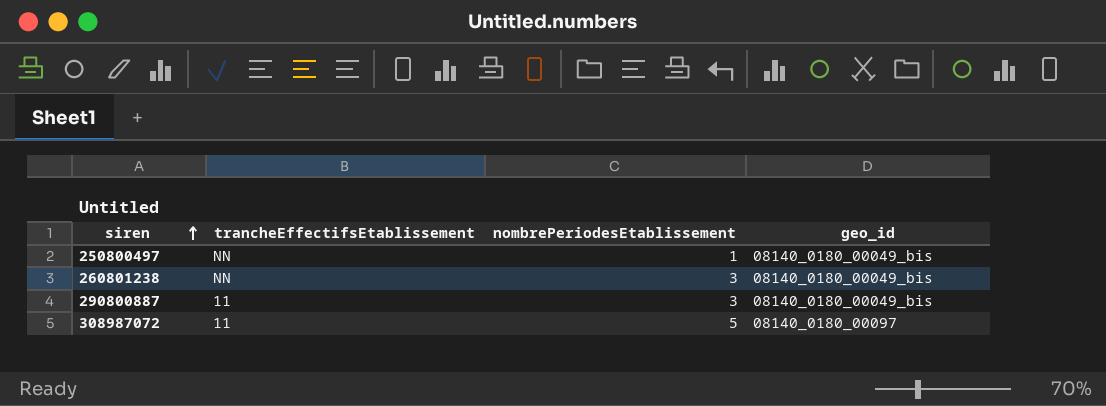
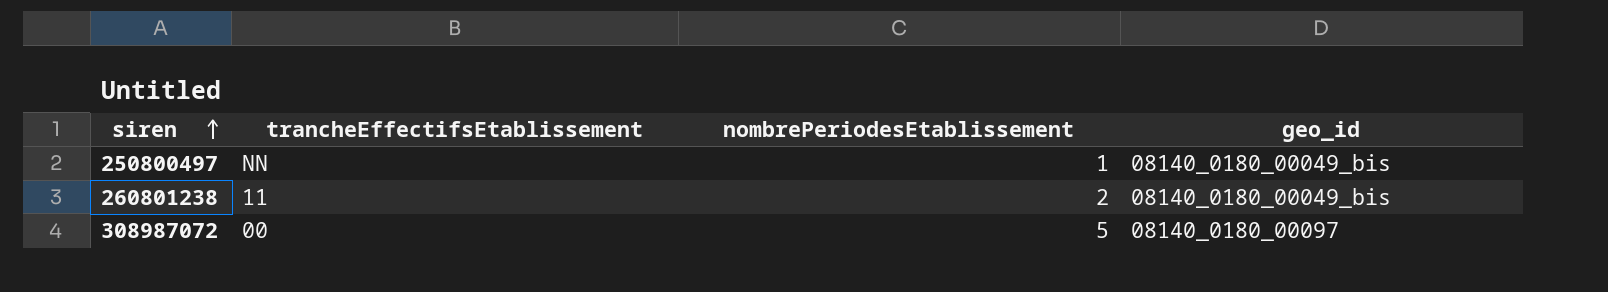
row 290800887: 11 | 3 | 08140_0180_00049_bis -> none
260801238 | trancheEffectifsEtablissement: NN -> 11
260801238 | nombrePeriodesEtablissement: 3 -> 2
308987072 | trancheEffectifsEtablissement: 11 -> 00

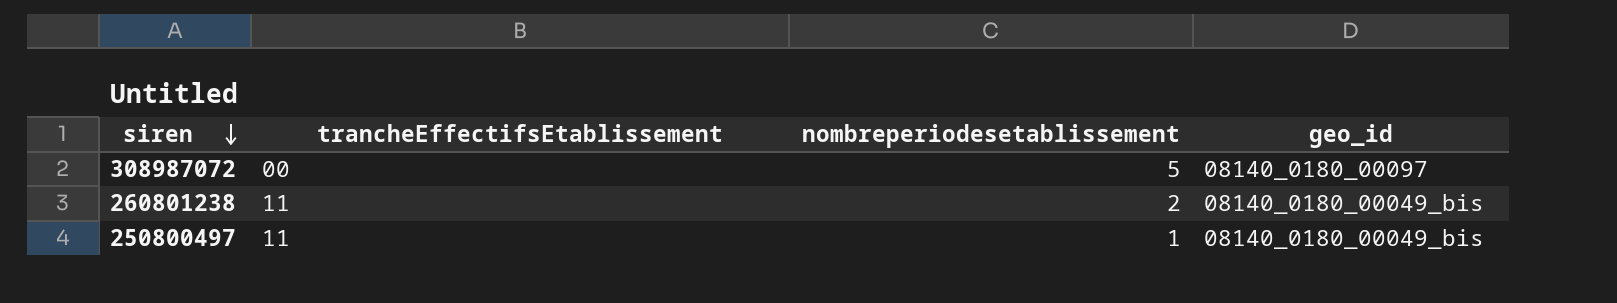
row order: siren ascending -> siren descending
column name: nombrePeriodesEtablissement -> nombreperiodesetablissement
250800497 | trancheEffectifsEtablissement: NN -> 11

